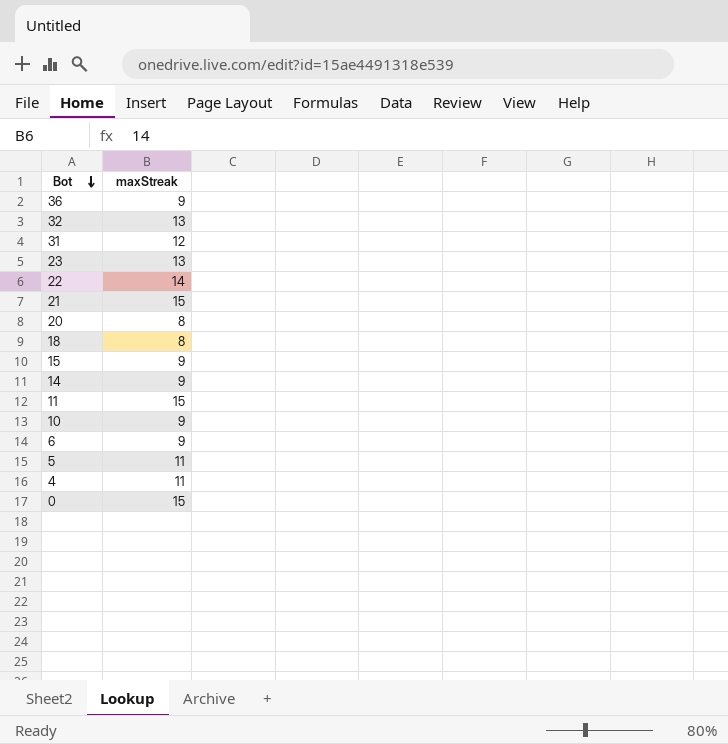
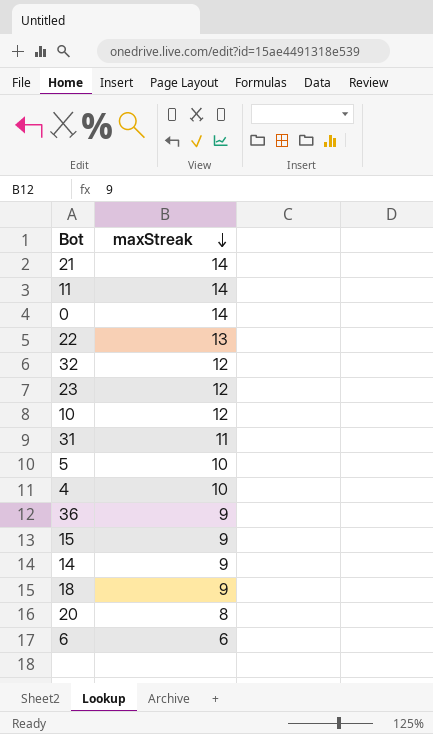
row order: Bot descending -> maxStreak descending
21 | maxStreak: 15 -> 14
11 | maxStreak: 15 -> 14
0 | maxStreak: 15 -> 14
22 | maxStreak: 14 -> 13
32 | maxStreak: 13 -> 12
23 | maxStreak: 13 -> 12
10 | maxStreak: 9 -> 12
31 | maxStreak: 12 -> 11
5 | maxStreak: 11 -> 10
4 | maxStreak: 11 -> 10
18 | maxStreak: 8 -> 9
6 | maxStreak: 9 -> 6

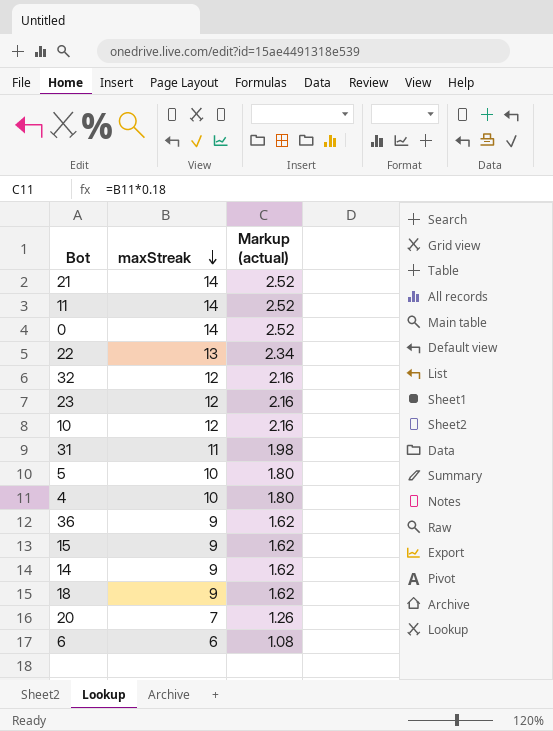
column Markup (actual) | formula: none -> [maxStreak] * 0.18
20 | maxStreak: 8 -> 7

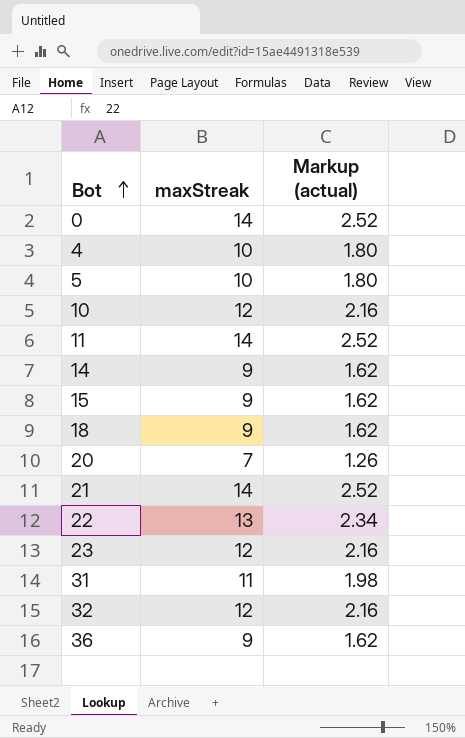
row order: maxStreak descending -> Bot ascending
row 6: 6 | 1.08 -> none

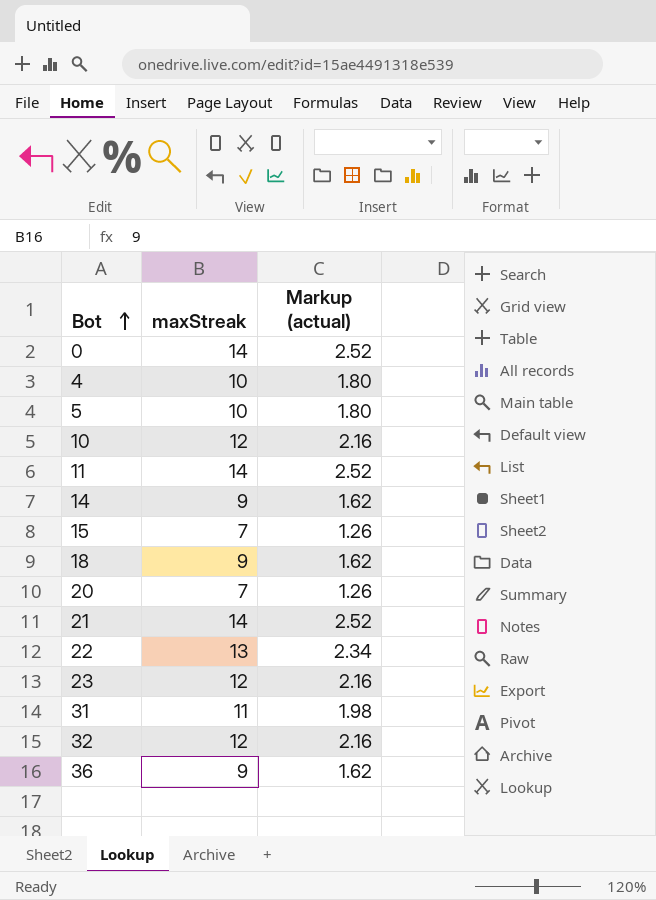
15 | maxStreak: 9 -> 7
15 | Markup (actual): 1.62 -> 1.26

